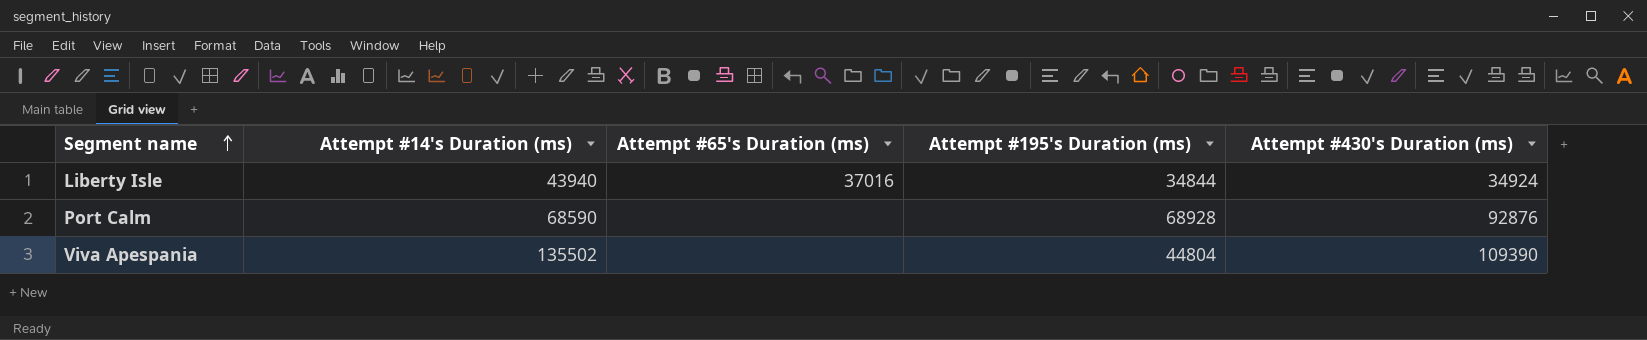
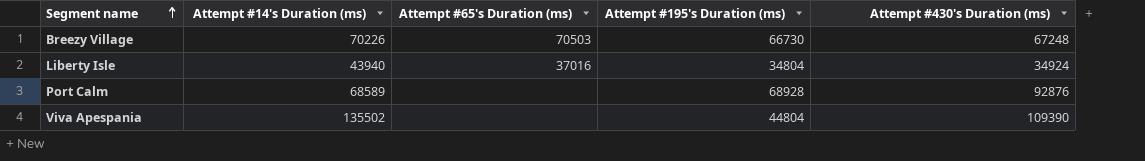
row Breezy Village: none -> 70226 | 70503 | 66730 | 67248
Liberty Isle | Attempt #195's Duration (ms): 34844 -> 34804
Port Calm | Attempt #14's Duration (ms): 68590 -> 68589

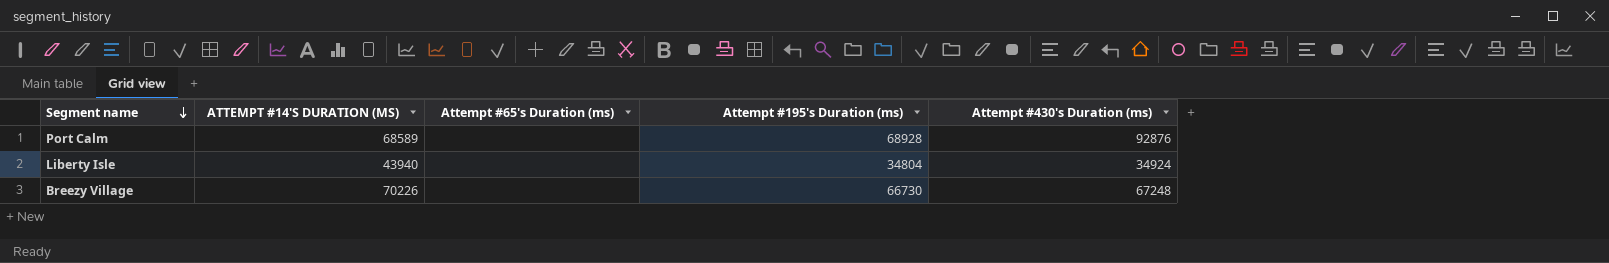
row order: Segment name ascending -> Segment name descending
column name: Attempt #14's Duration (ms) -> ATTEMPT #14'S DURATION (MS)
row Viva Apespania: 135502 | none | 44804 | 109390 -> none
Liberty Isle | Attempt #65's Duration (ms): 37016 -> none
Breezy Village | Attempt #65's Duration (ms): 70503 -> none

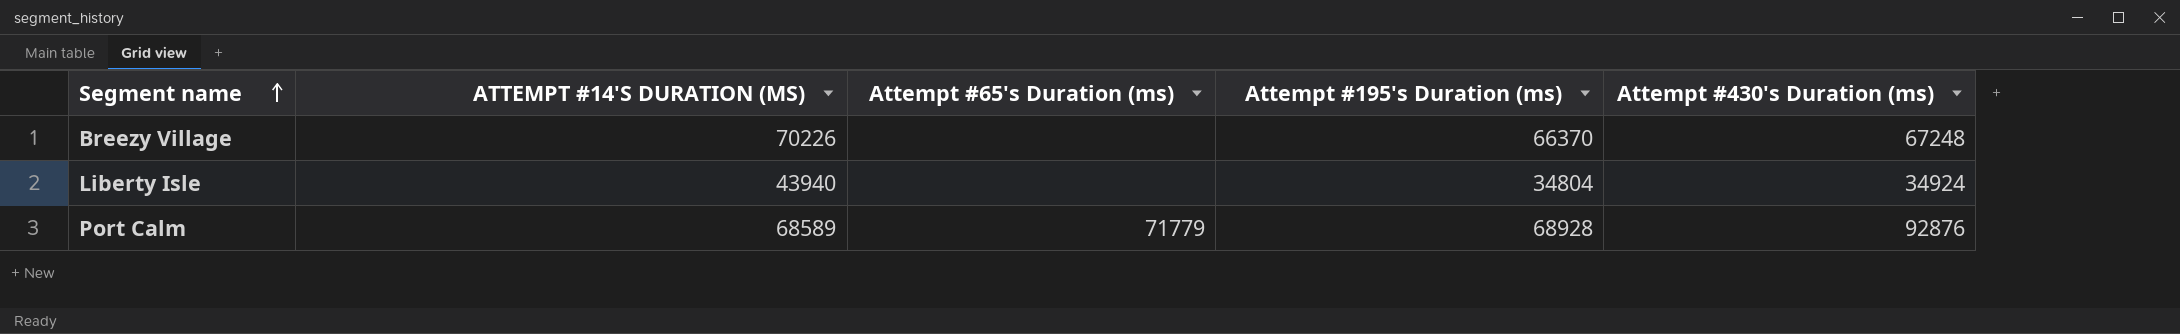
row order: Segment name descending -> Segment name ascending
Breezy Village | Attempt #195's Duration (ms): 66730 -> 66370
Port Calm | Attempt #65's Duration (ms): none -> 71779

